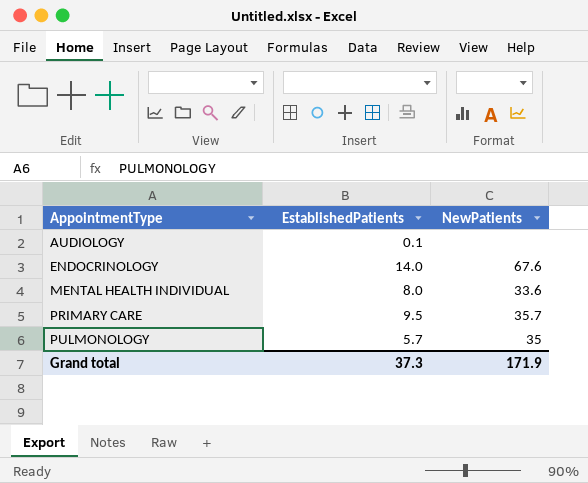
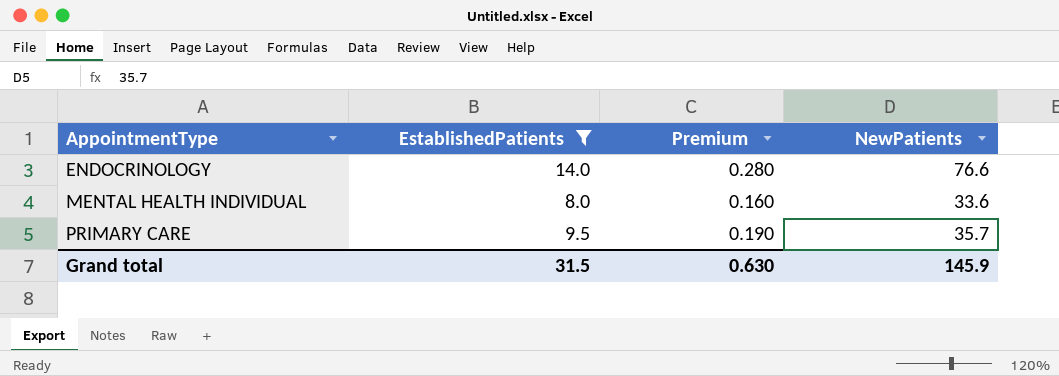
filter: none -> EstablishedPatients >= 8.0
column Premium | formula: none -> [EstablishedPatients] * 0.02
ENDOCRINOLOGY | NewPatients: 67.6 -> 76.6
Grand total | EstablishedPatients: 37.3 -> 31.5
Grand total | NewPatients: 171.9 -> 145.9

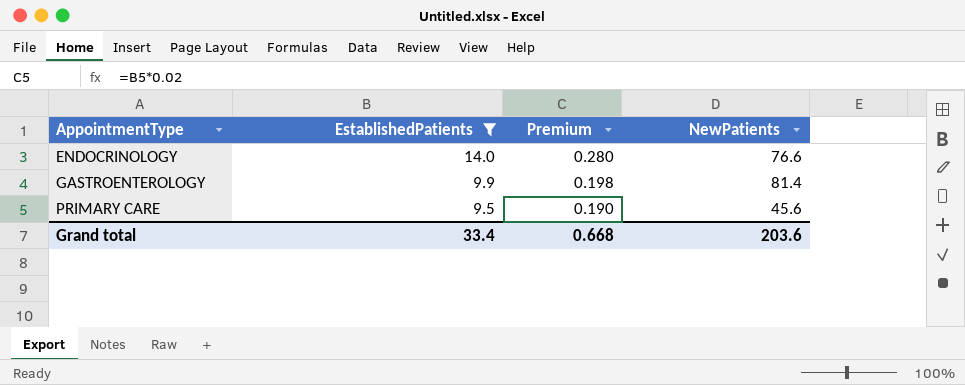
row MENTAL HEALTH INDIVIDUAL: 8.0 | 0.160 | 33.6 -> none
row GASTROENTEROLOGY: none -> 9.9 | 0.198 | 81.4
PRIMARY CARE | NewPatients: 35.7 -> 45.6
Grand total | EstablishedPatients: 31.5 -> 33.4
Grand total | Premium: 0.630 -> 0.668
Grand total | NewPatients: 145.9 -> 203.6

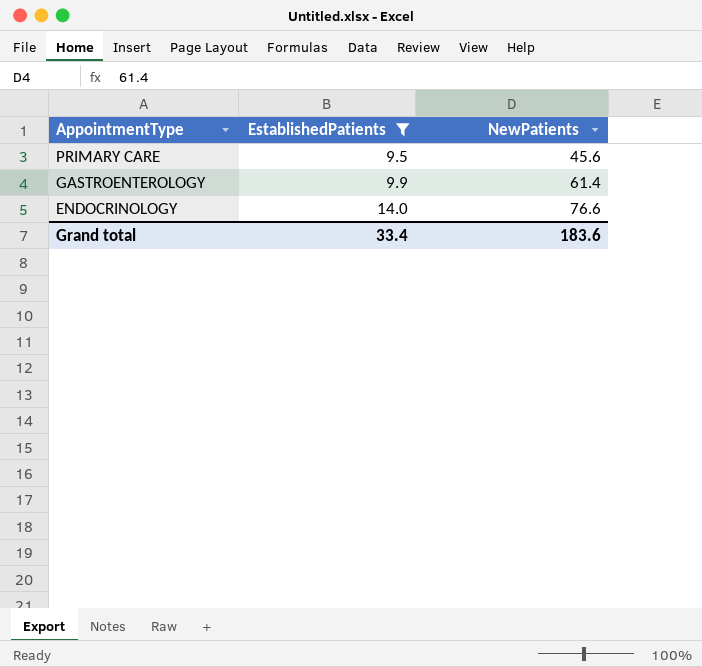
row order: AppointmentType ascending -> AppointmentType descending
column Premium | formula: [EstablishedPatients] * 0.02 -> none
GASTROENTEROLOGY | NewPatients: 81.4 -> 61.4
Grand total | NewPatients: 203.6 -> 183.6

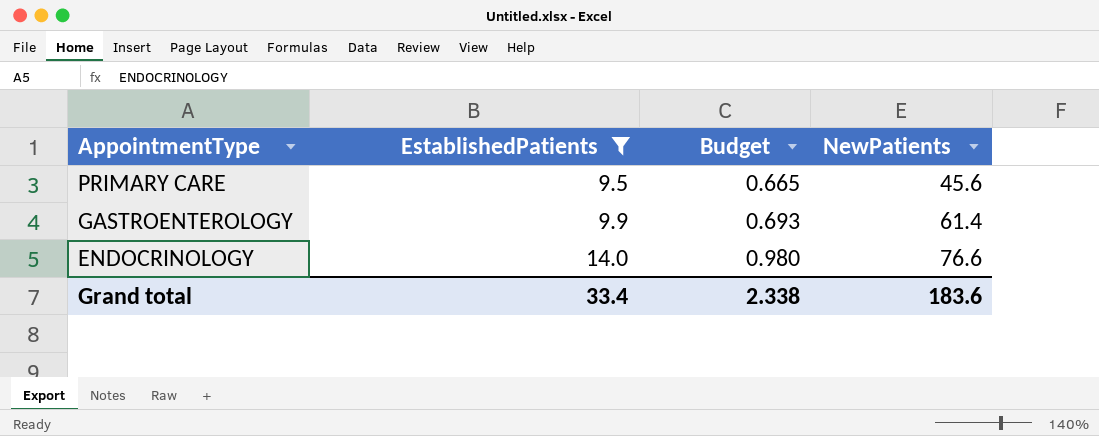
column Budget | formula: none -> [EstablishedPatients] * 0.07

